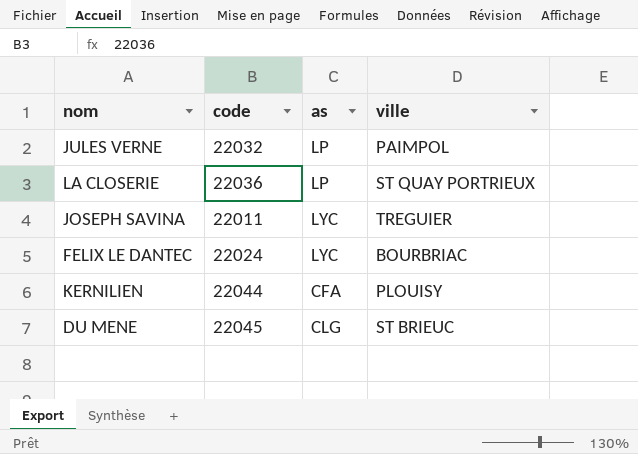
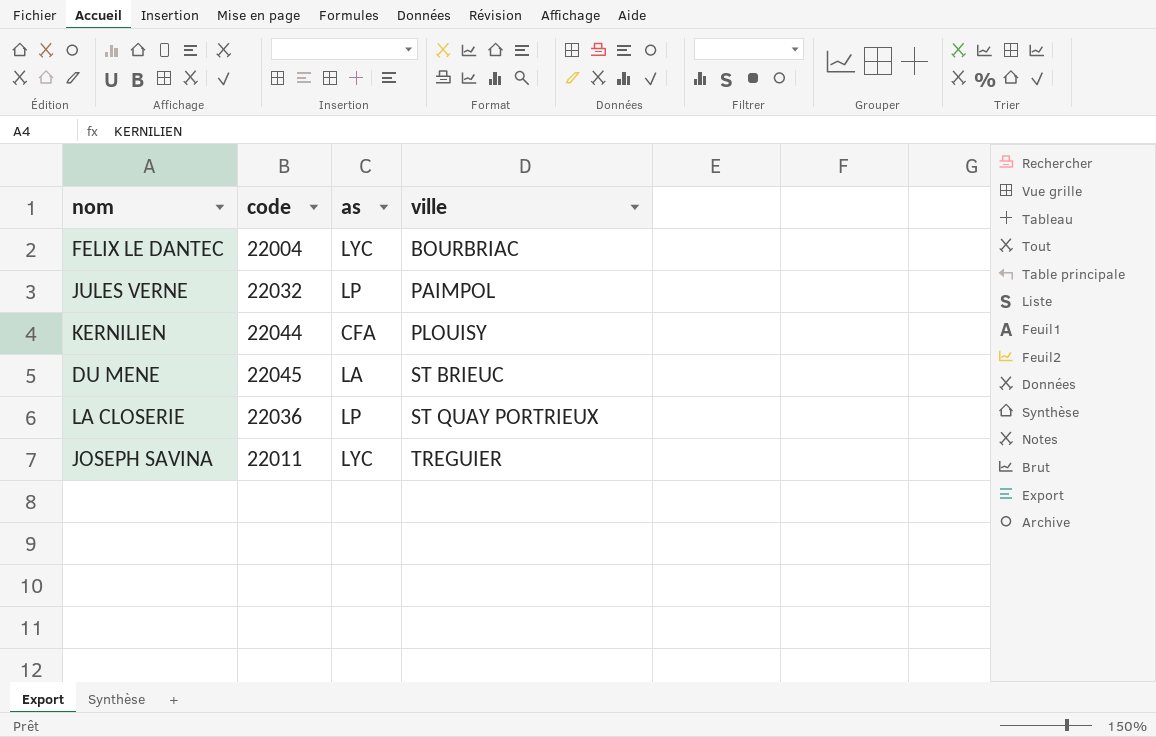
row order: none -> ville ascending
FELIX LE DANTEC | code: 22024 -> 22004
DU MENE | as: CLG -> LA

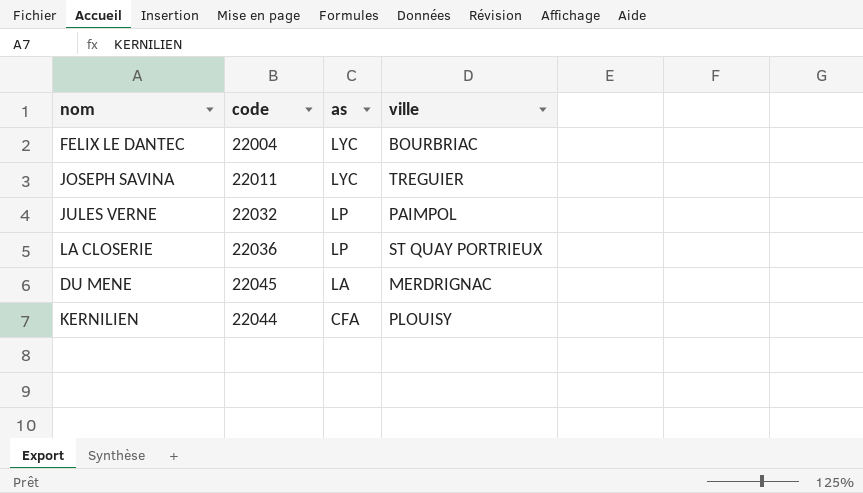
row order: ville ascending -> as descending
DU MENE | ville: ST BRIEUC -> MERDRIGNAC

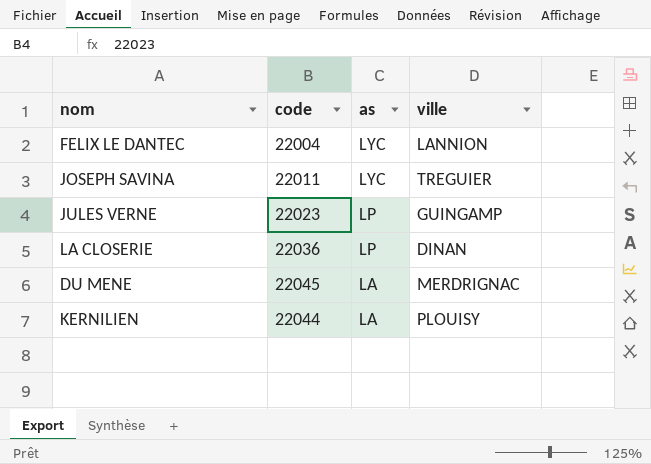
FELIX LE DANTEC | ville: BOURBRIAC -> LANNION
JULES VERNE | code: 22032 -> 22023
JULES VERNE | ville: PAIMPOL -> GUINGAMP
LA CLOSERIE | ville: ST QUAY PORTRIEUX -> DINAN
KERNILIEN | as: CFA -> LA

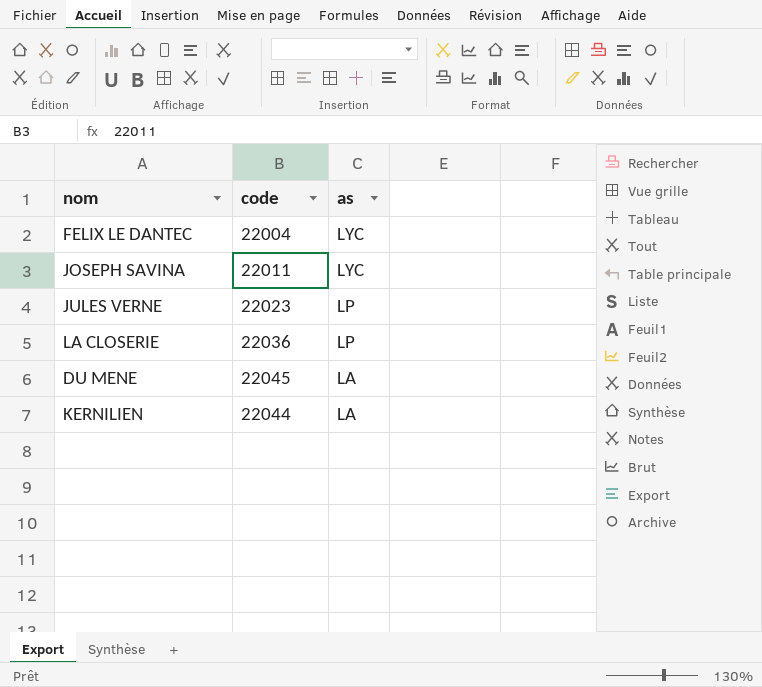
column ville | position: 4 -> none

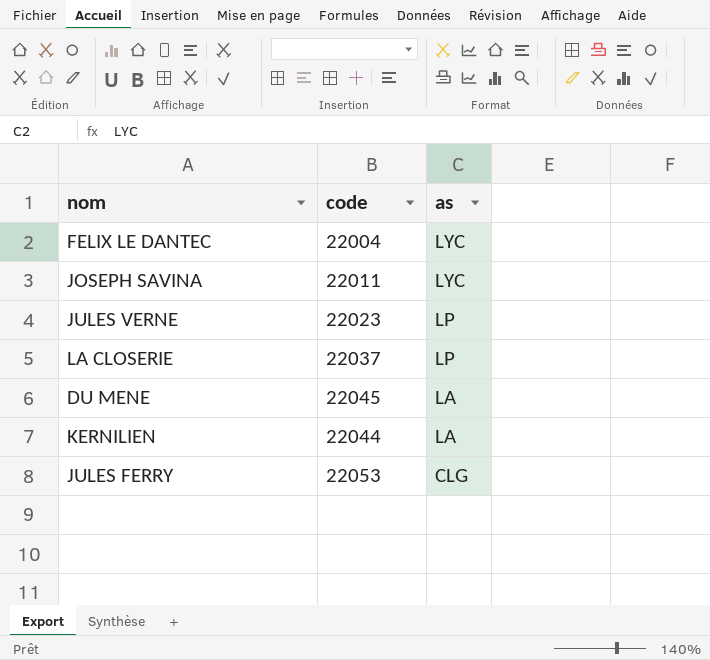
LA CLOSERIE | code: 22036 -> 22037
row JULES FERRY: none -> 22053 | CLG

